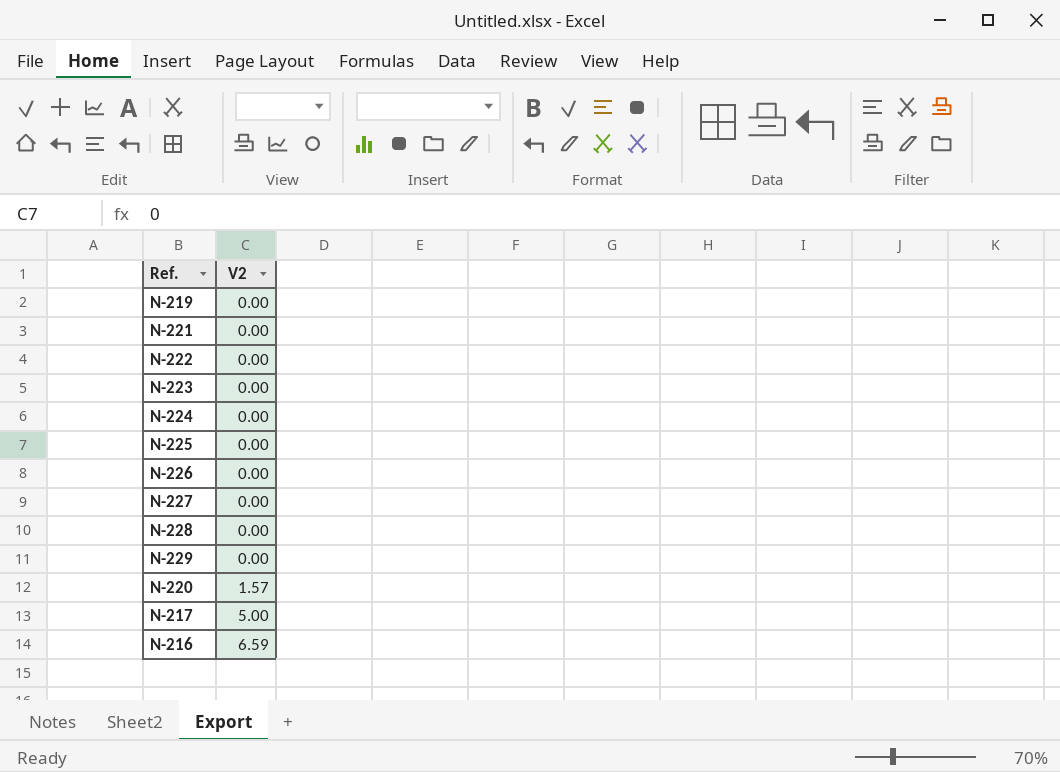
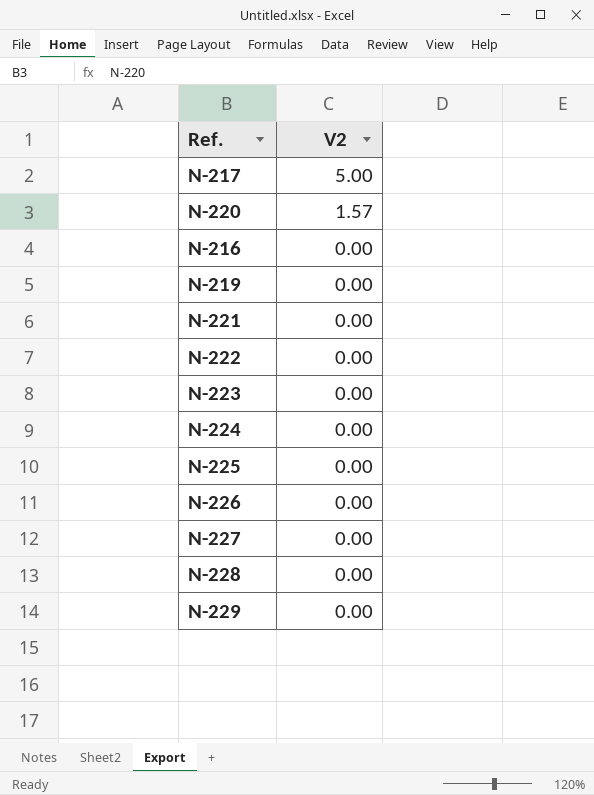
row order: V2 ascending -> V2 descending
N-216 | V2: 6.59 -> 0.00

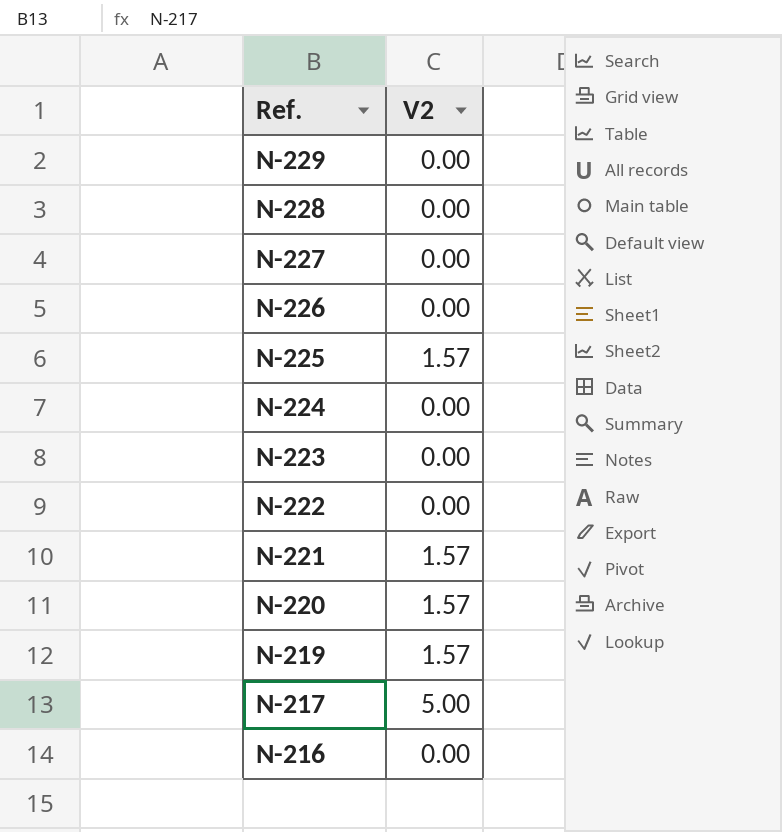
row order: V2 descending -> Ref. descending
N-225 | V2: 0.00 -> 1.57
N-221 | V2: 0.00 -> 1.57
N-219 | V2: 0.00 -> 1.57

